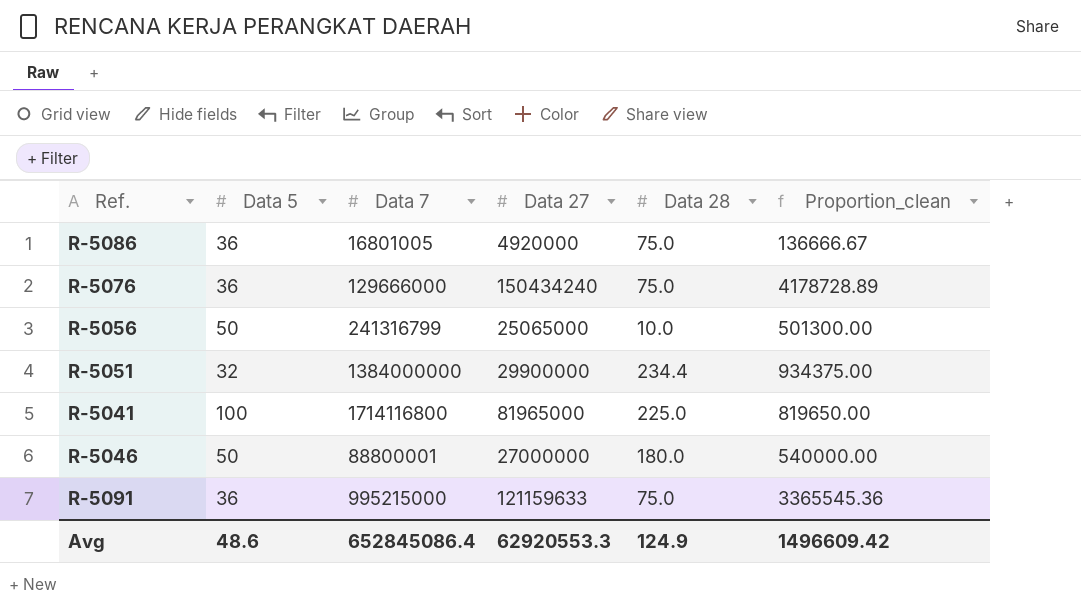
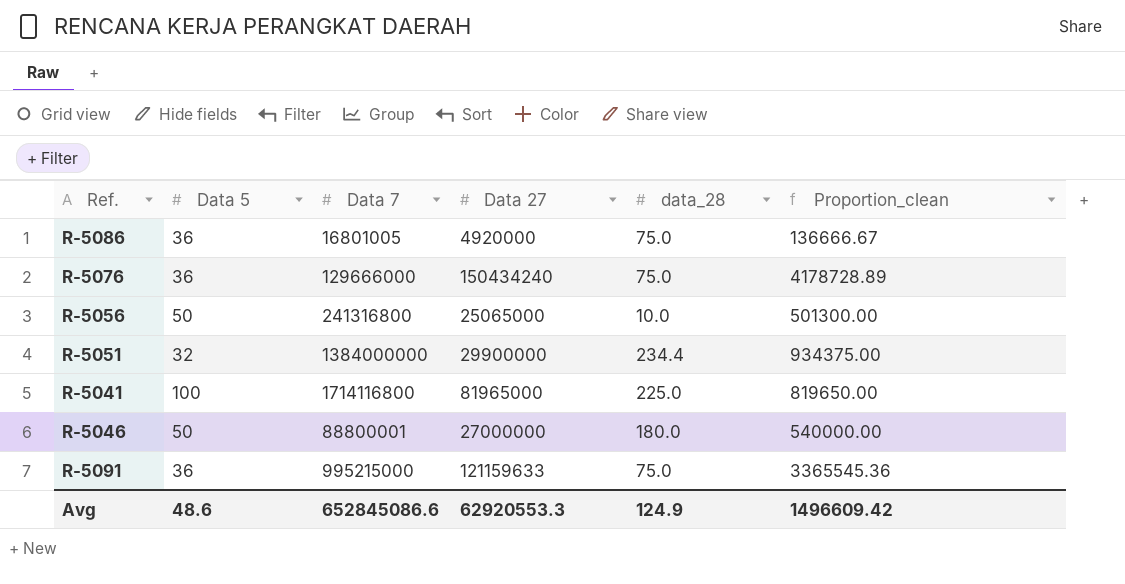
column name: Data 28 -> data_28
R-5056 | Data 7: 241316799 -> 241316800
Avg | Data 7: 652845086.4 -> 652845086.6

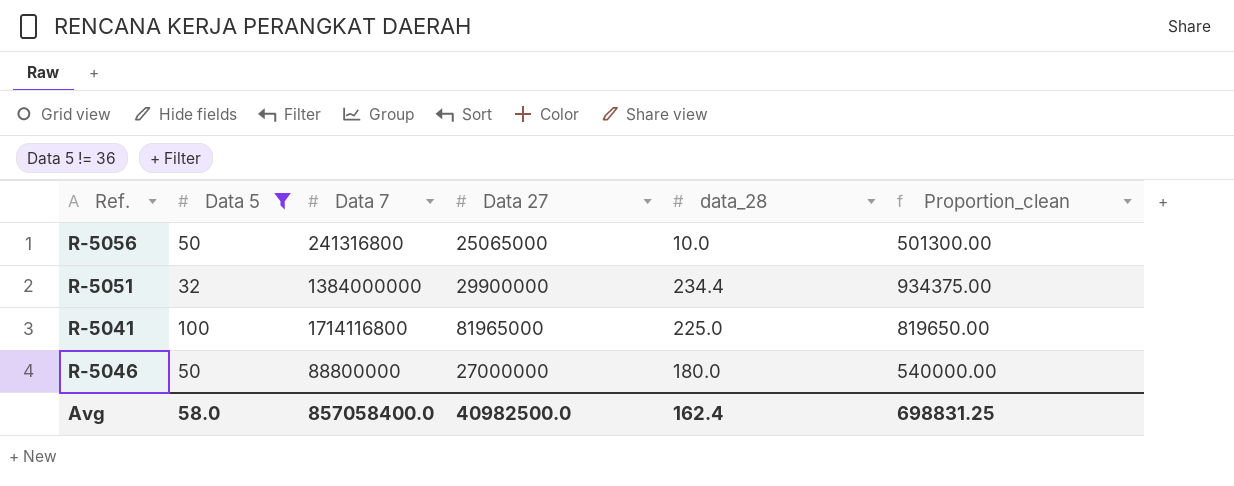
filter: none -> Data 5 != 36
R-5046 | Data 7: 88800001 -> 88800000
Avg | Data 5: 48.6 -> 58.0
Avg | Data 7: 652845086.6 -> 857058400.0
Avg | Data 27: 62920553.3 -> 40982500.0
Avg | data_28: 124.9 -> 162.4
Avg | Proportion_clean: 1496609.42 -> 698831.25

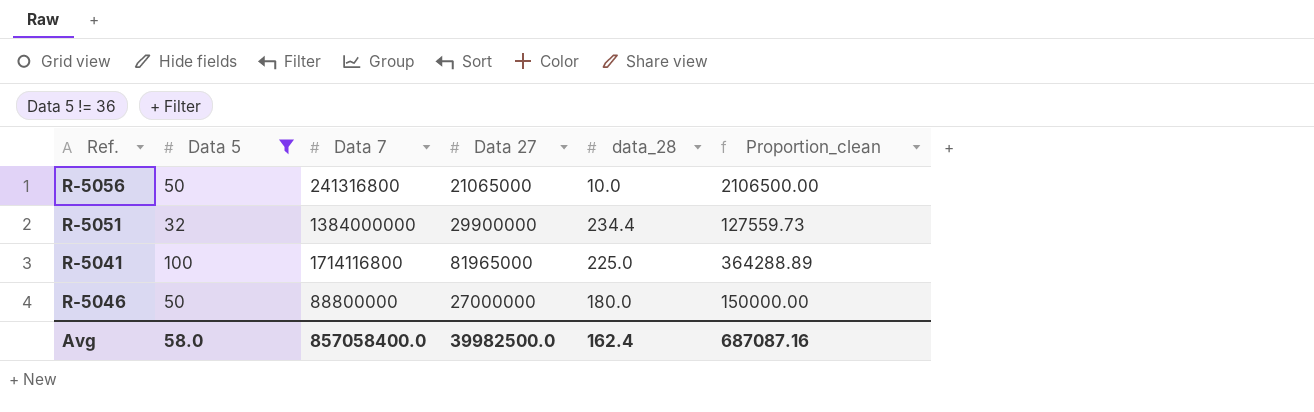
column Proportion_clean | formula: [Data 27] / [Data 5] -> [Data 27] / [data_28]
R-5056 | Data 27: 25065000 -> 21065000
Avg | Data 27: 40982500.0 -> 39982500.0
Avg | Proportion_clean: 698831.25 -> 687087.16

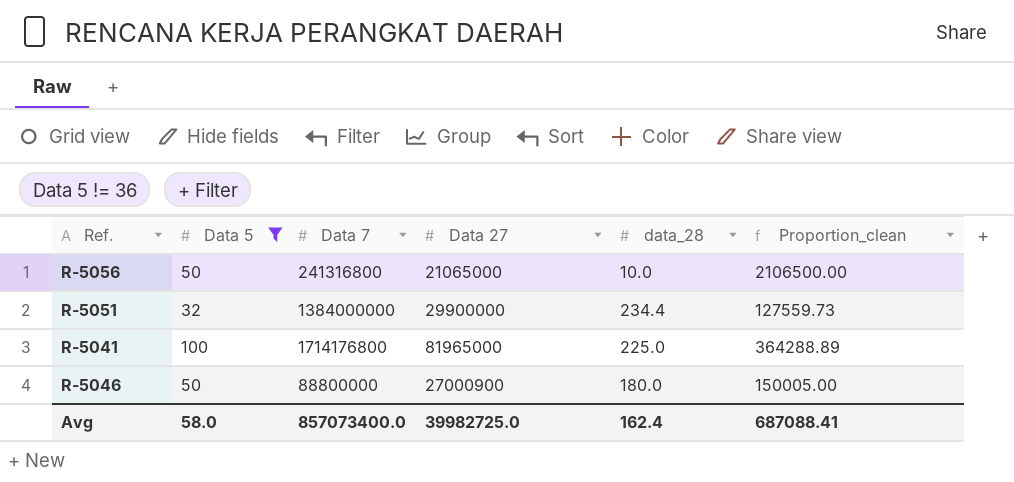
R-5041 | Data 7: 1714116800 -> 1714176800
R-5046 | Data 27: 27000000 -> 27000900
R-5046 | Proportion_clean: 150000.00 -> 150005.00
Avg | Data 7: 857058400.0 -> 857073400.0
Avg | Data 27: 39982500.0 -> 39982725.0
Avg | Proportion_clean: 687087.16 -> 687088.41

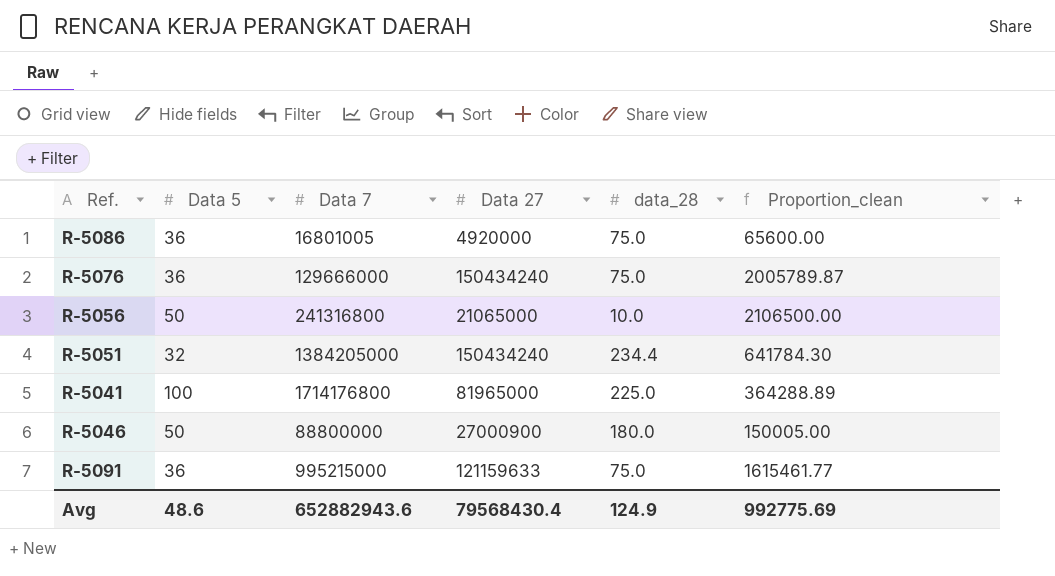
filter: Data 5 != 36 -> none
R-5051 | Data 7: 1384000000 -> 1384205000
R-5051 | Data 27: 29900000 -> 150434240
R-5051 | Proportion_clean: 127559.73 -> 641784.30
Avg | Data 5: 58.0 -> 48.6
Avg | Data 7: 857073400.0 -> 652882943.6
Avg | Data 27: 39982725.0 -> 79568430.4
Avg | data_28: 162.4 -> 124.9
Avg | Proportion_clean: 687088.41 -> 992775.69

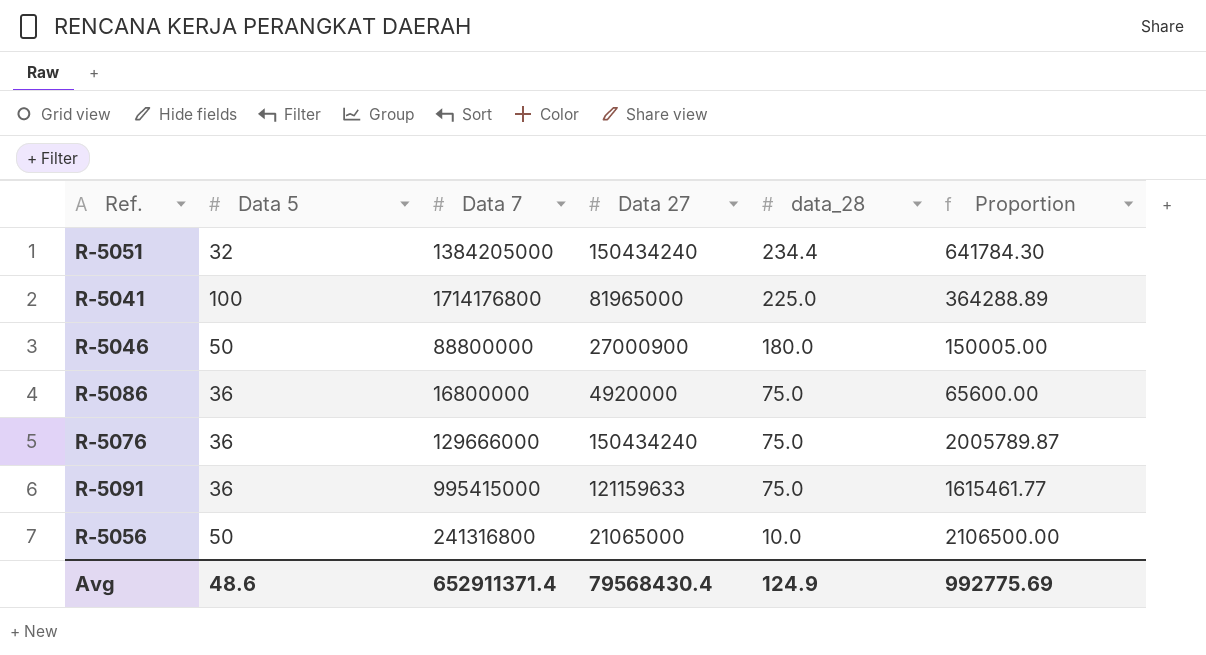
row order: none -> data_28 descending
column name: Proportion_clean -> Proportion
R-5086 | Data 7: 16801005 -> 16800000
R-5091 | Data 7: 995215000 -> 995415000
Avg | Data 7: 652882943.6 -> 652911371.4

